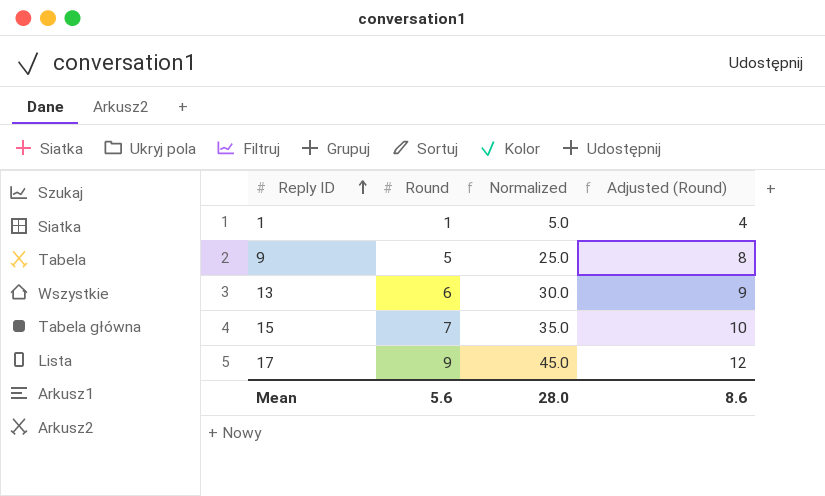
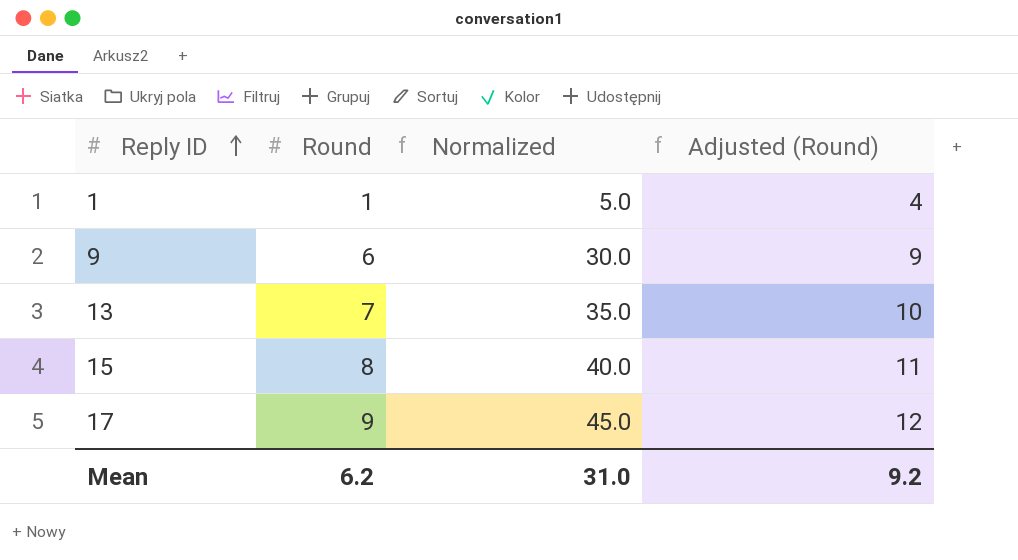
9 | Round: 5 -> 6
9 | Normalized: 25.0 -> 30.0
9 | Adjusted (Round): 8 -> 9
13 | Round: 6 -> 7
13 | Normalized: 30.0 -> 35.0
13 | Adjusted (Round): 9 -> 10
15 | Round: 7 -> 8
15 | Normalized: 35.0 -> 40.0
15 | Adjusted (Round): 10 -> 11
Mean | Round: 5.6 -> 6.2
Mean | Normalized: 28.0 -> 31.0
Mean | Adjusted (Round): 8.6 -> 9.2

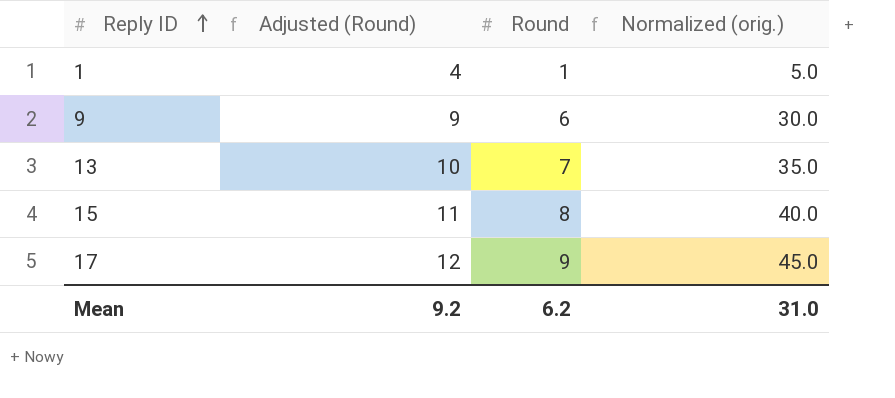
column Adjusted (Round) | position: 4 -> 2
column name: Normalized -> Normalized (orig.)

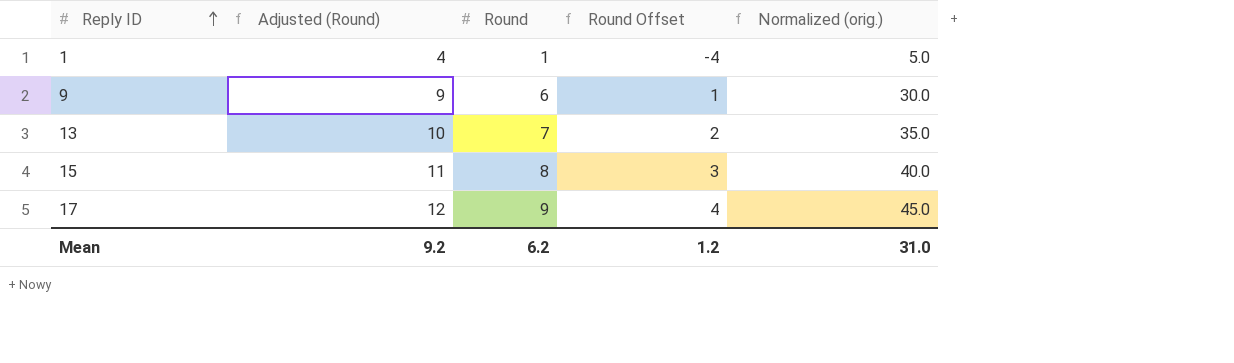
column Round Offset | formula: none -> [Round] - 5

